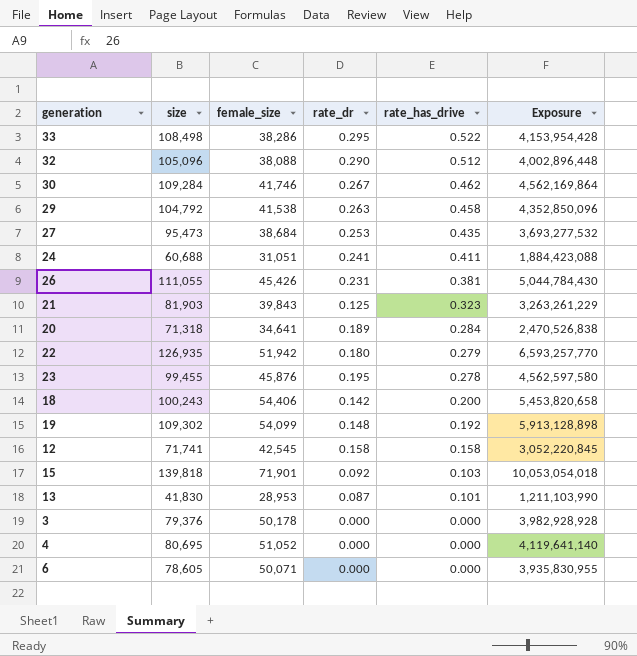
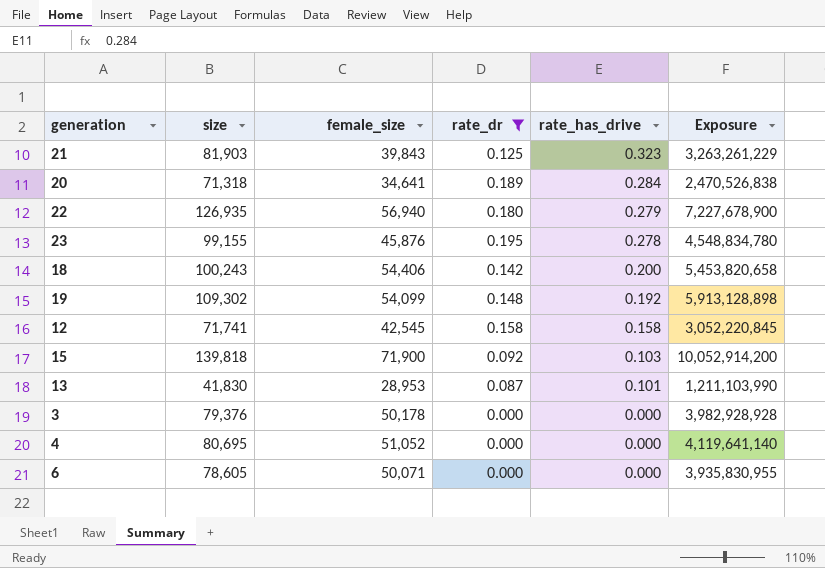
filter: none -> rate_dr <= 0.195
22 | female_size: 51,942 -> 56,940
22 | Exposure: 6,593,257,770 -> 7,227,678,900
23 | size: 99,455 -> 99,155
23 | Exposure: 4,562,597,580 -> 4,548,834,780
15 | female_size: 71,901 -> 71,900
15 | Exposure: 10,053,054,018 -> 10,052,914,200

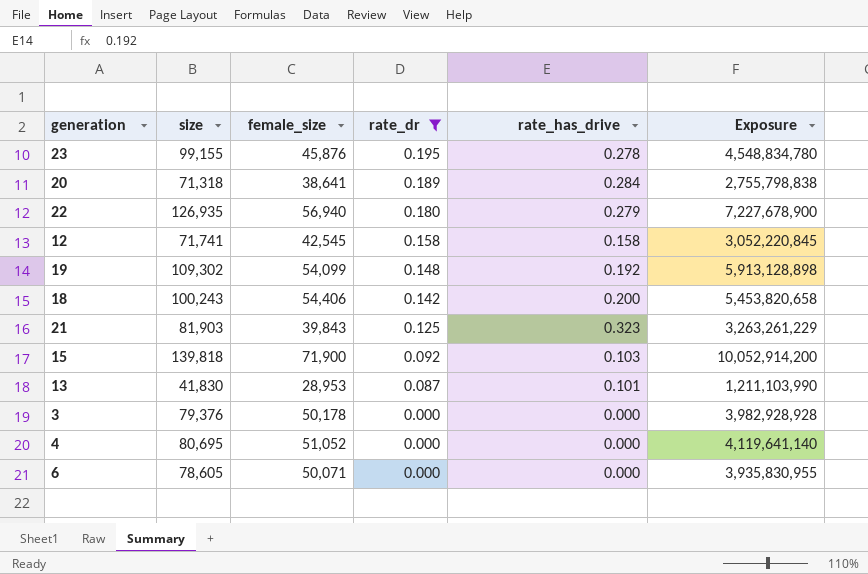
row order: rate_has_drive descending -> rate_dr descending
20 | female_size: 34,641 -> 38,641
20 | Exposure: 2,470,526,838 -> 2,755,798,838

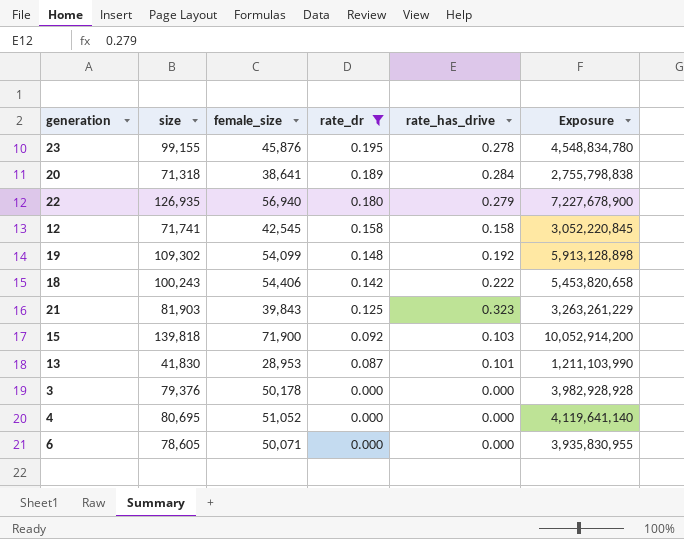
18 | rate_has_drive: 0.200 -> 0.222

